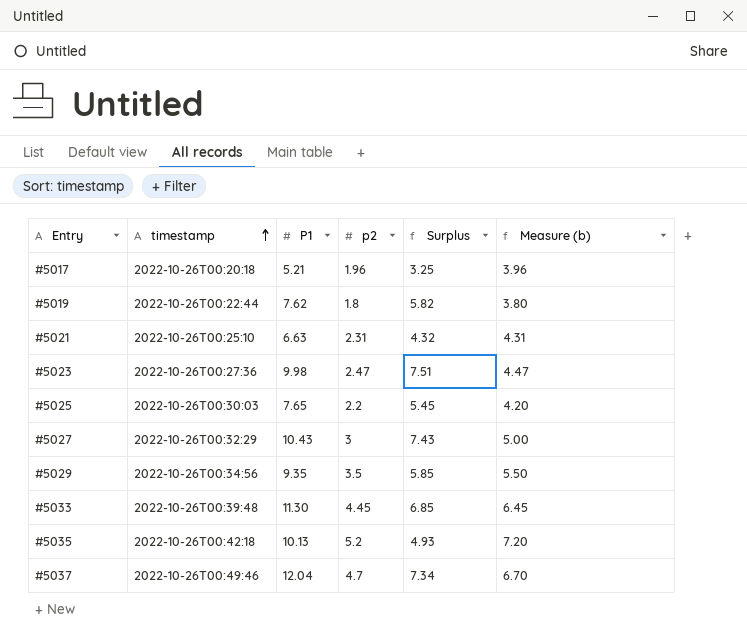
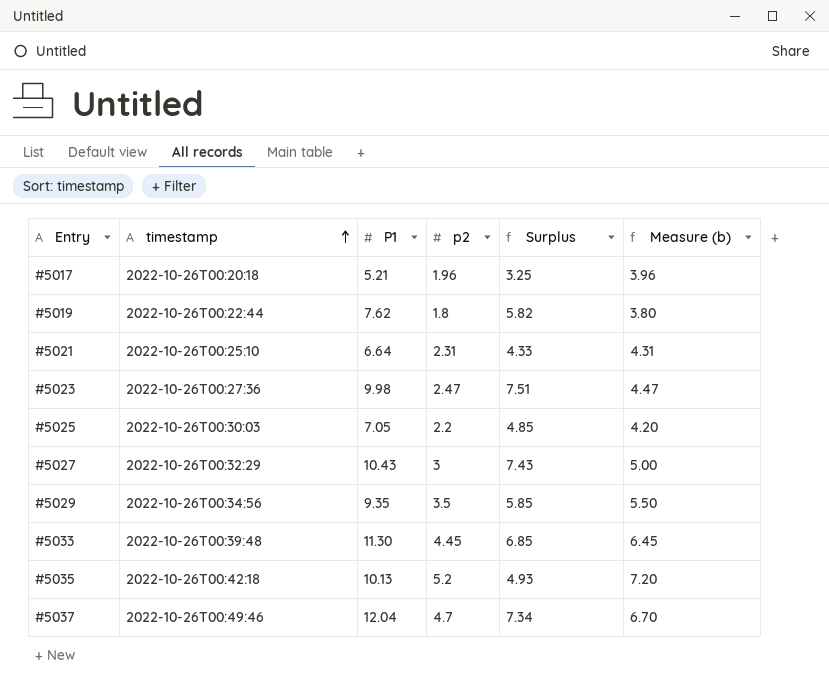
#5021 | P1: 6.63 -> 6.64
#5021 | Surplus: 4.32 -> 4.33
#5025 | P1: 7.65 -> 7.05
#5025 | Surplus: 5.45 -> 4.85

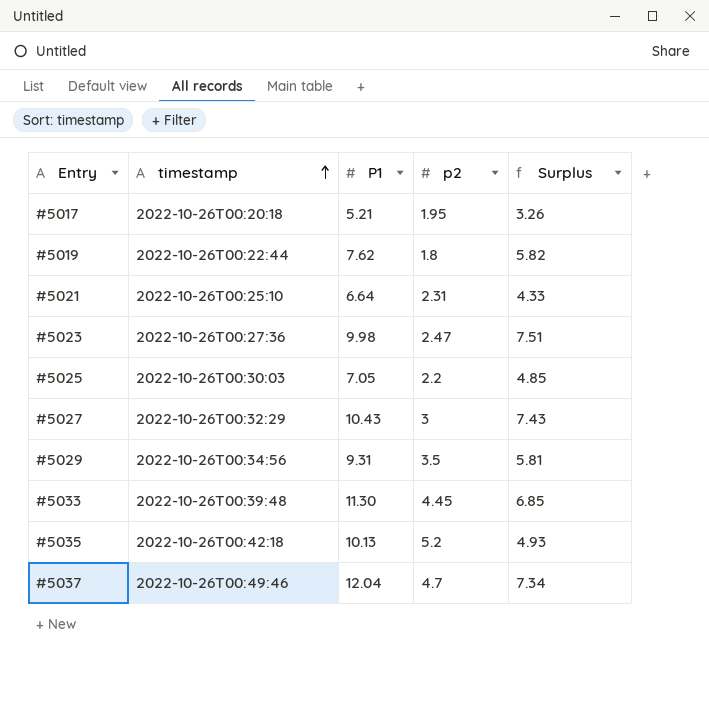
column Measure (b) | formula: [p2] + 2 -> none
#5017 | p2: 1.96 -> 1.95
#5017 | Surplus: 3.25 -> 3.26
#5029 | P1: 9.35 -> 9.31
#5029 | Surplus: 5.85 -> 5.81

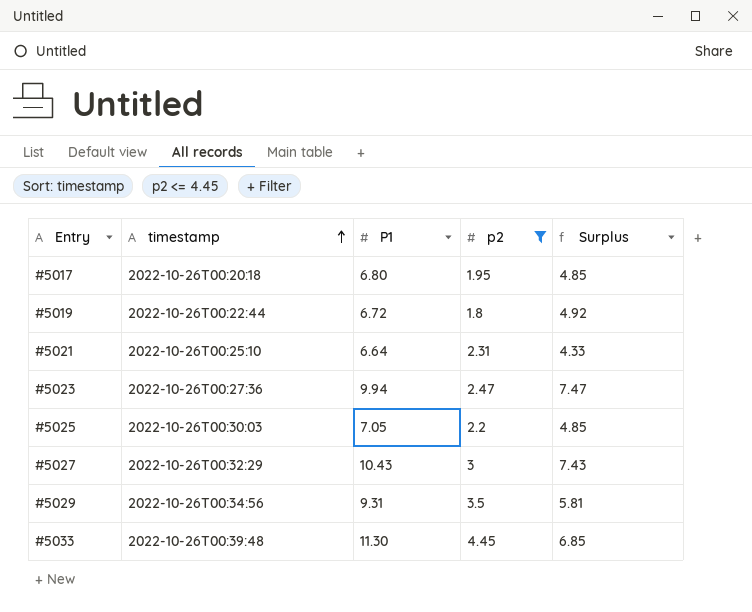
filter: none -> p2 <= 4.45
#5017 | P1: 5.21 -> 6.80
#5017 | Surplus: 3.26 -> 4.85
#5019 | P1: 7.62 -> 6.72
#5019 | Surplus: 5.82 -> 4.92
#5023 | P1: 9.98 -> 9.94
#5023 | Surplus: 7.51 -> 7.47

